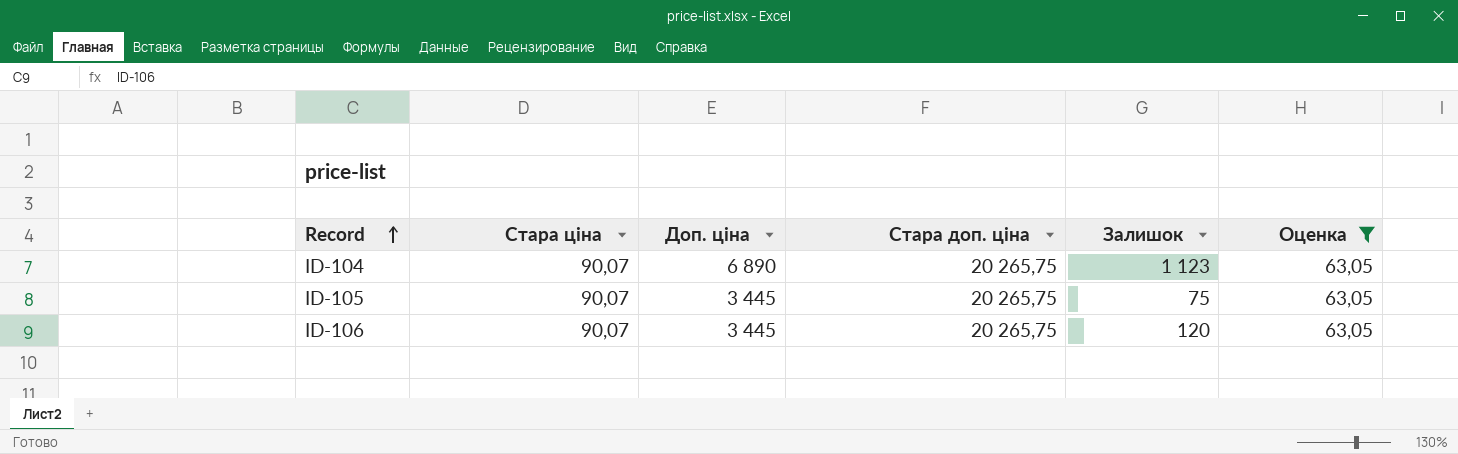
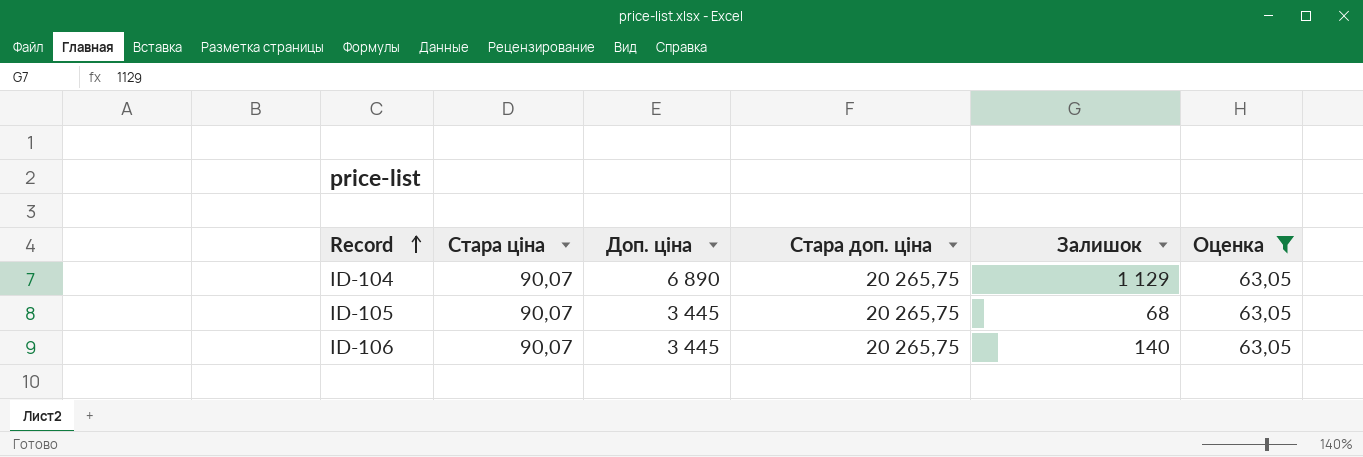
ID-104 | Залишок: 1 123 -> 1 129
ID-105 | Залишок: 75 -> 68
ID-106 | Залишок: 120 -> 140

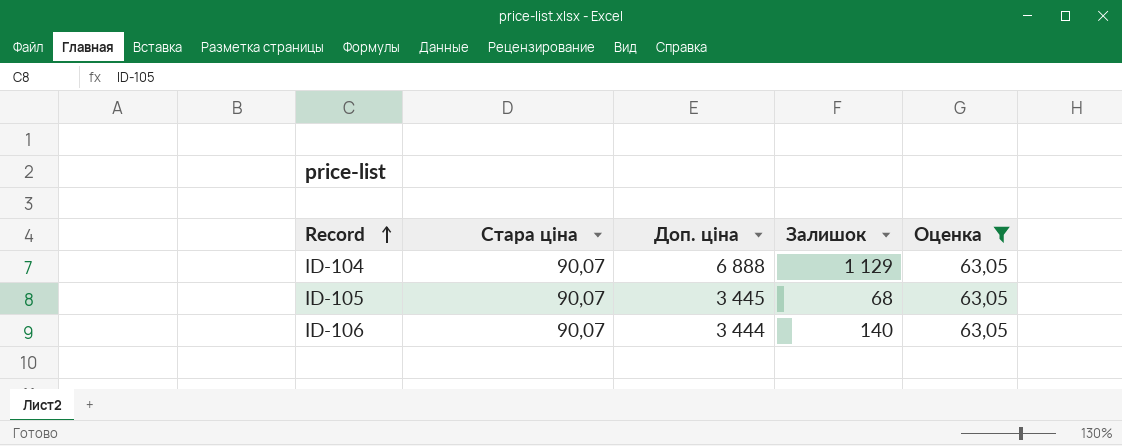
column Стара доп. ціна | position: 4 -> none
ID-104 | Доп. ціна: 6 890 -> 6 888
ID-106 | Доп. ціна: 3 445 -> 3 444

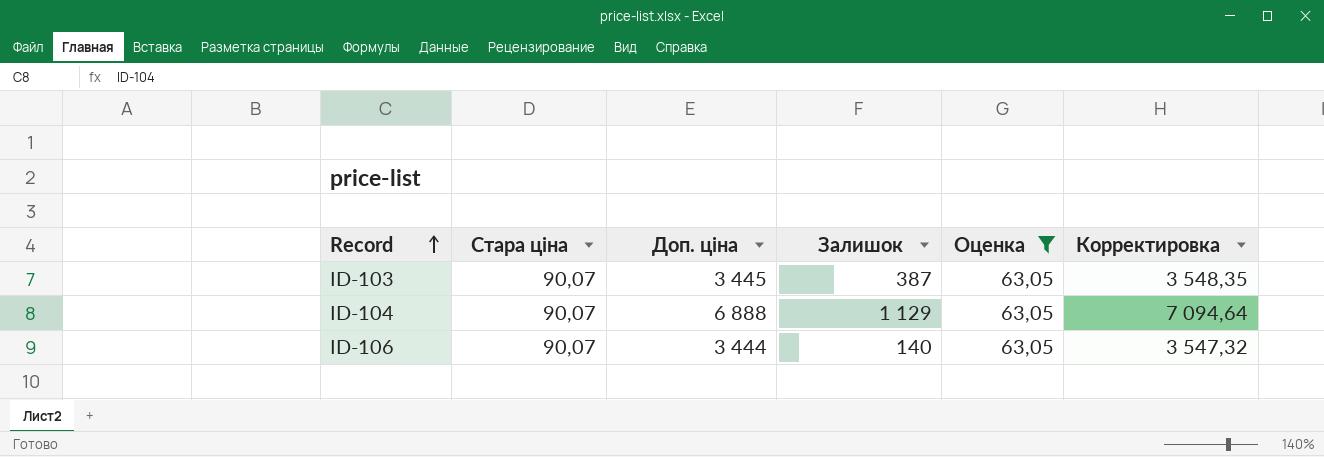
column Корректировка | formula: none -> [Доп. ціна] * 1,03
row ID-105: 90,07 | 3 445 | 68 | 63,05 -> none
row ID-103: none -> 90,07 | 3 445 | 387 | 63,05 | 3 548,35

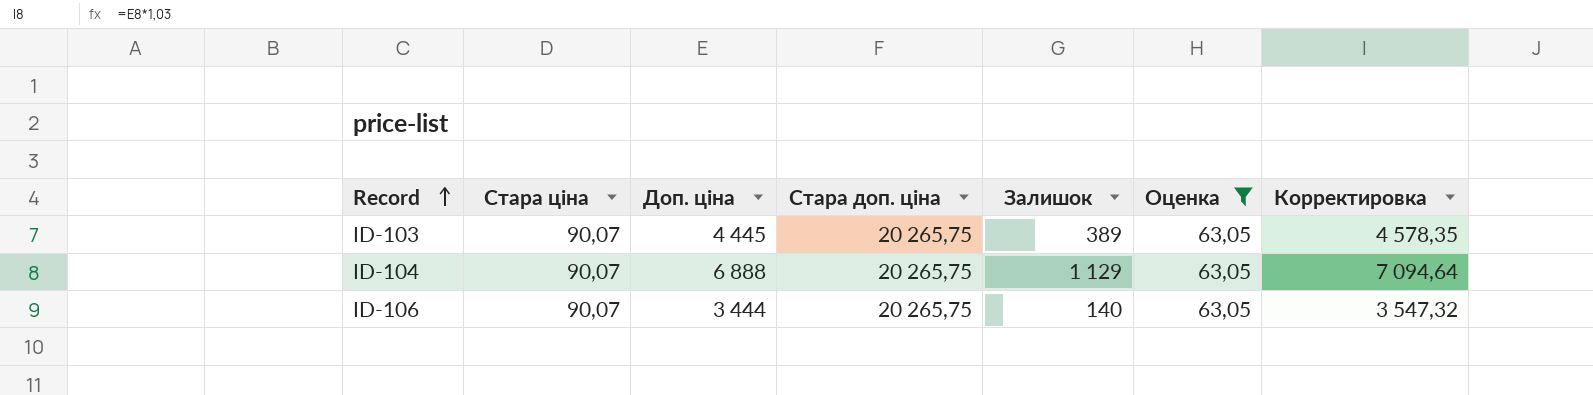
column Стара доп. ціна | position: none -> 4
ID-103 | Доп. ціна: 3 445 -> 4 445
ID-103 | Залишок: 387 -> 389
ID-103 | Корректировка: 3 548,35 -> 4 578,35

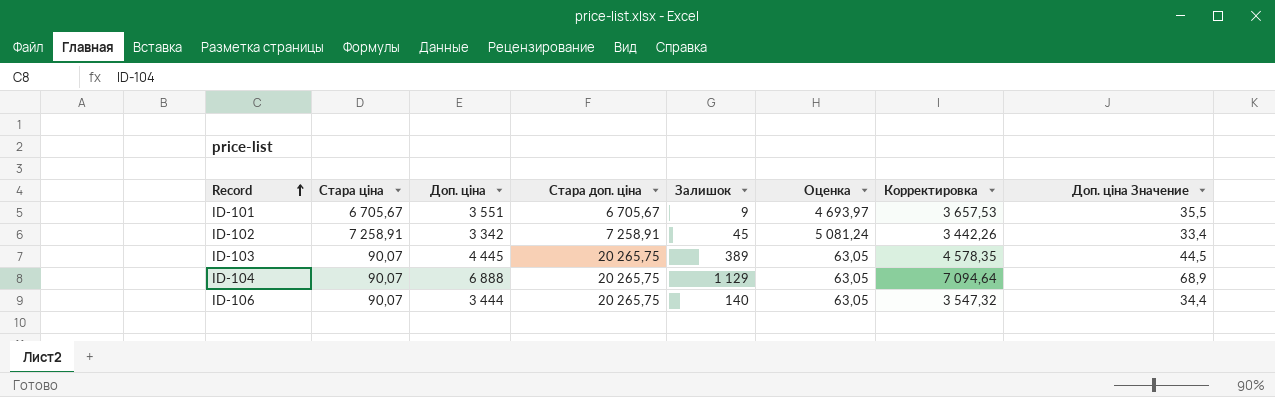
filter: Оценка = 63,05 -> none
column Доп. ціна Значение | formula: none -> [Доп. ціна] * 0,01

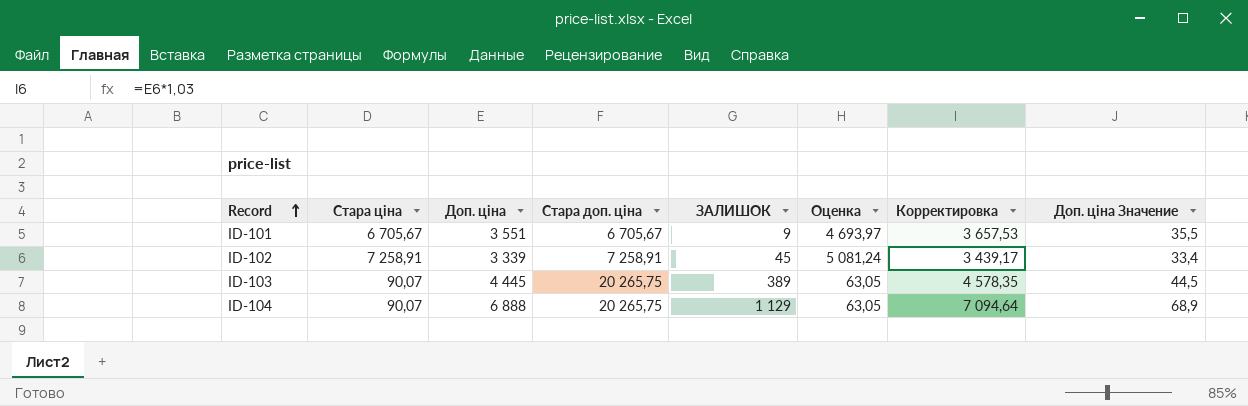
column name: Залишок -> ЗАЛИШОК
row ID-106: 90,07 | 3 444 | 20 265,75 | 140 | 63,05 | 3 547,32 | 34,4 -> none
ID-102 | Доп. ціна: 3 342 -> 3 339
ID-102 | Корректировка: 3 442,26 -> 3 439,17

